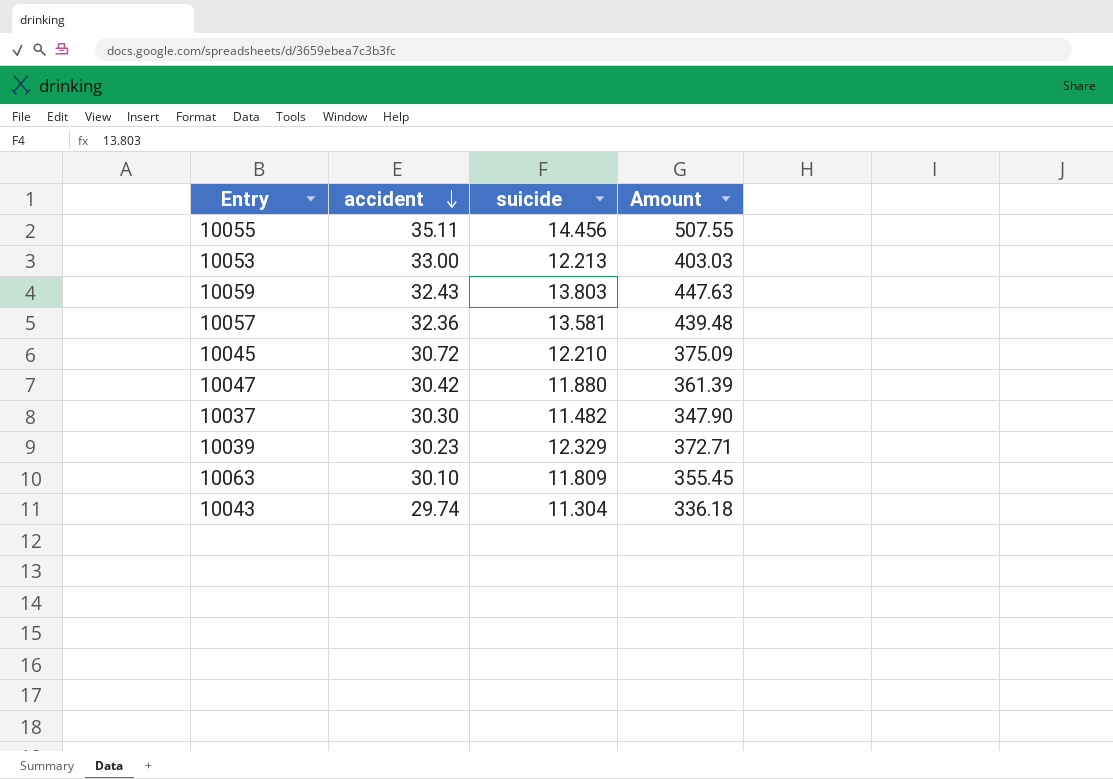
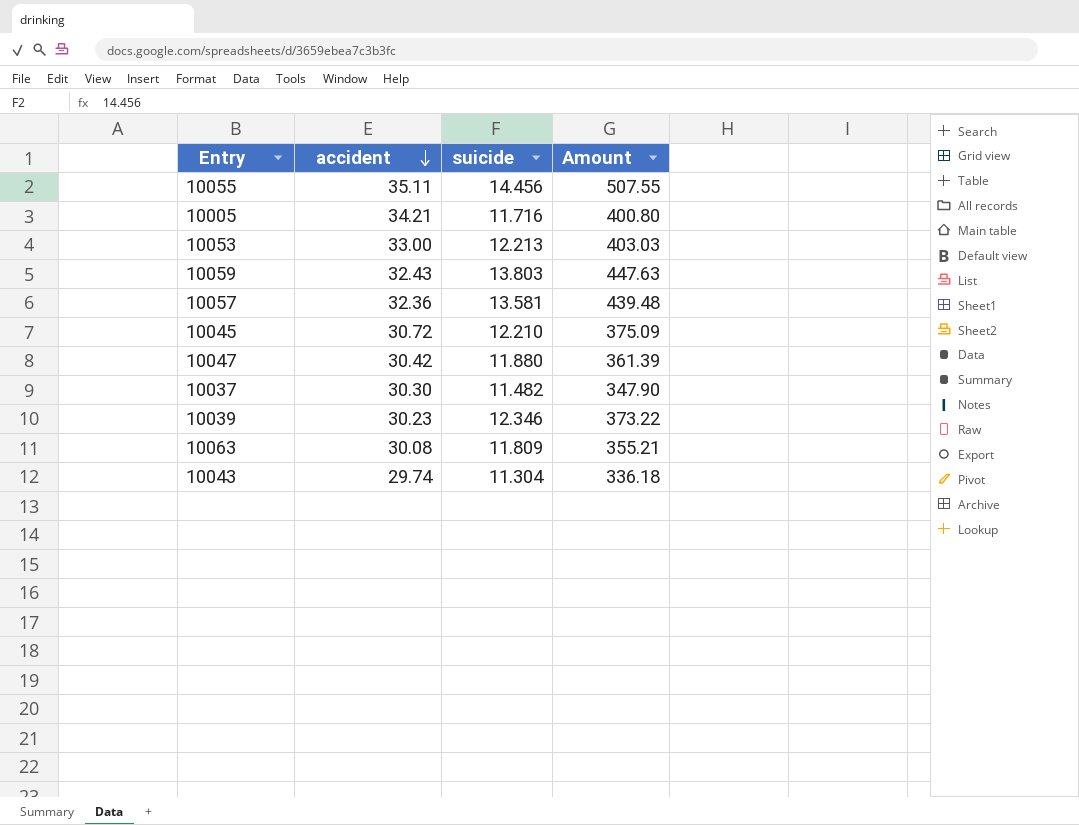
row 10005: none -> 34.21 | 11.716 | 400.80
10039 | suicide: 12.329 -> 12.346
10039 | Amount: 372.71 -> 373.22
10063 | accident: 30.10 -> 30.08
10063 | Amount: 355.45 -> 355.21

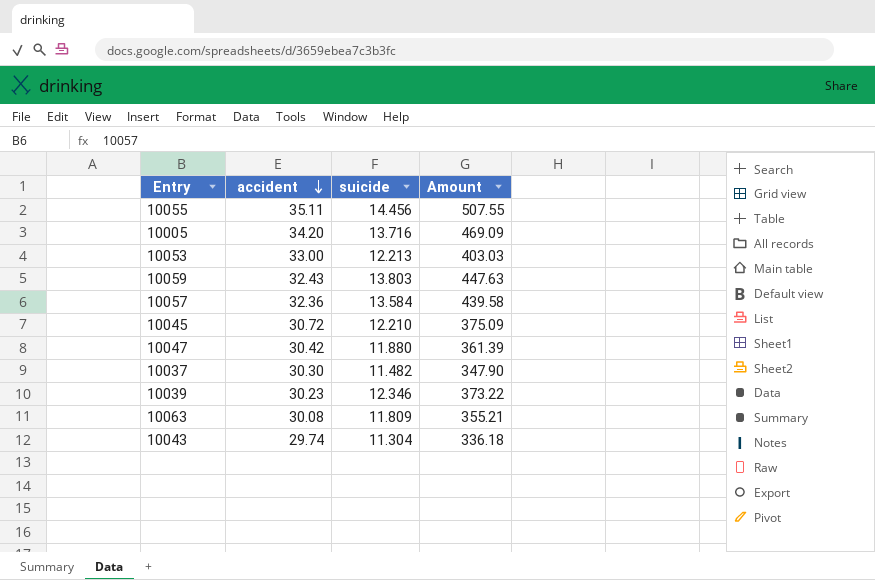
10005 | accident: 34.21 -> 34.20
10005 | suicide: 11.716 -> 13.716
10005 | Amount: 400.80 -> 469.09
10057 | suicide: 13.581 -> 13.584
10057 | Amount: 439.48 -> 439.58

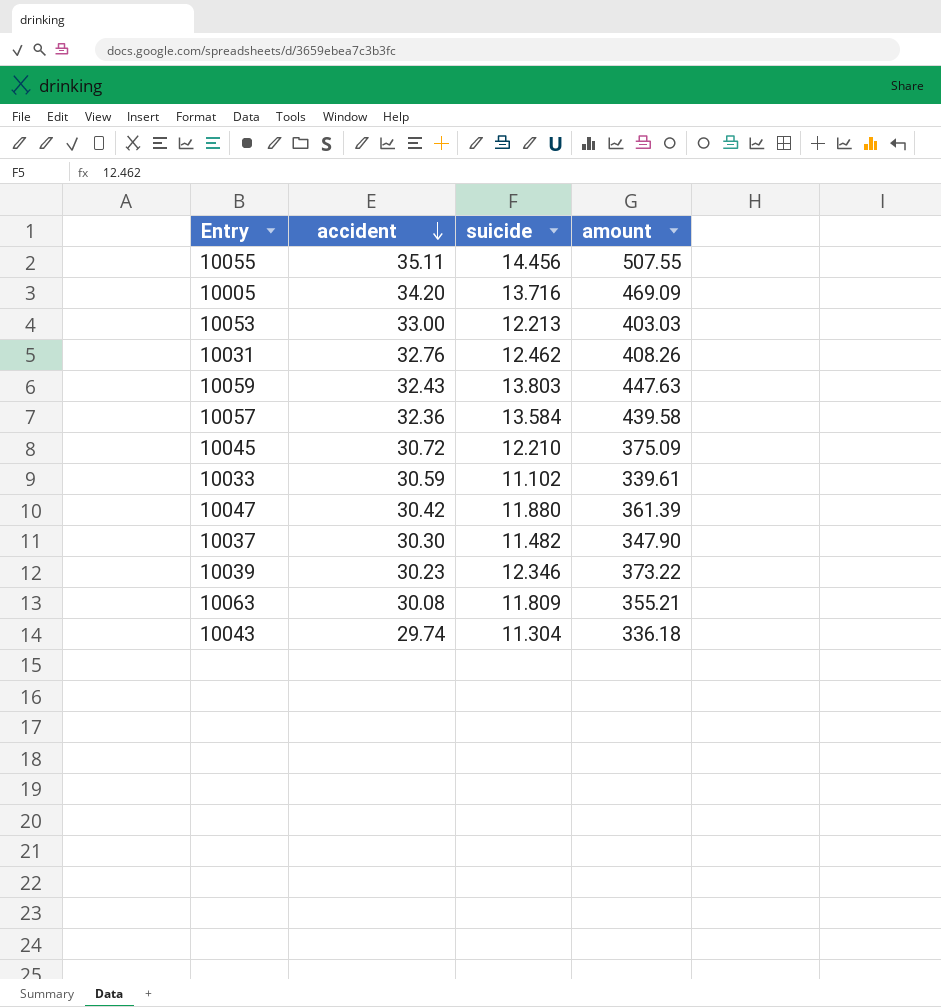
column name: Amount -> amount
row 10031: none -> 32.76 | 12.462 | 408.26
row 10033: none -> 30.59 | 11.102 | 339.61

